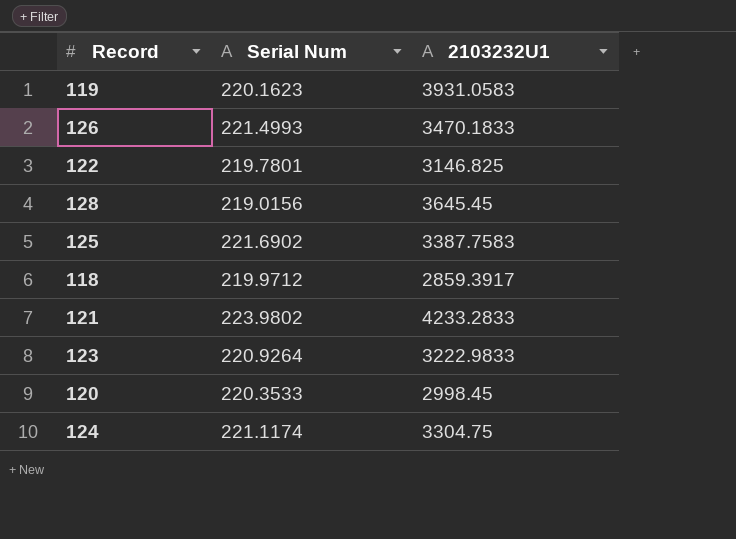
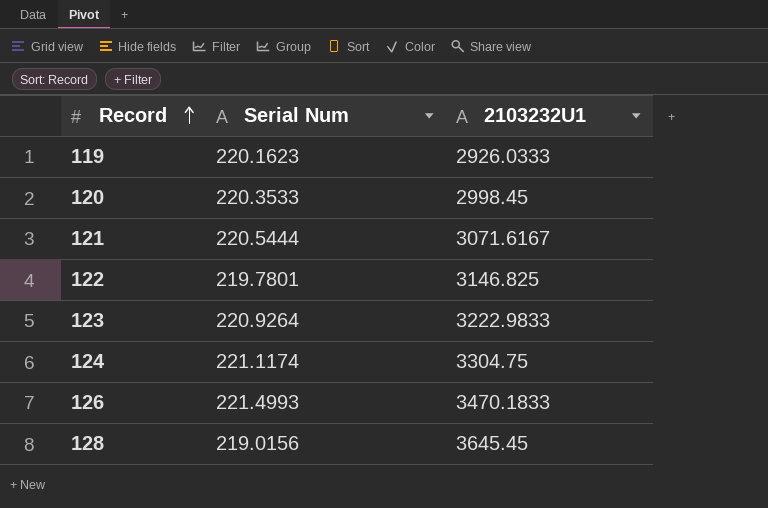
row order: none -> Record ascending
row 125: 221.6902 | 3387.7583 -> none
row 118: 219.9712 | 2859.3917 -> none
119 | 2103232U1: 3931.0583 -> 2926.0333
121 | Serial Num: 223.9802 -> 220.5444
121 | 2103232U1: 4233.2833 -> 3071.6167

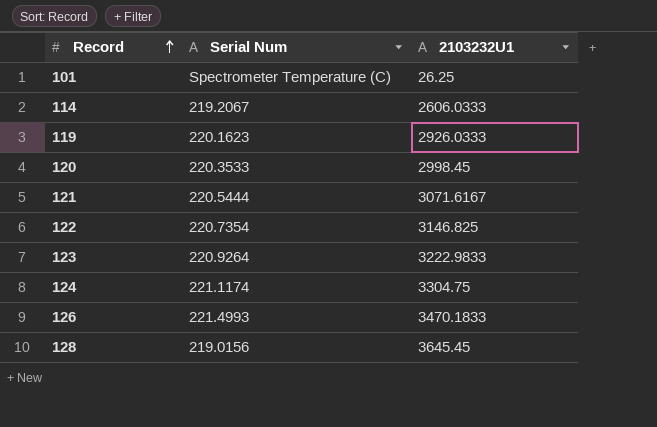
row 101: none -> Spectrometer Temperature (C) | 26.25
row 114: none -> 219.2067 | 2606.0333
122 | Serial Num: 219.7801 -> 220.7354

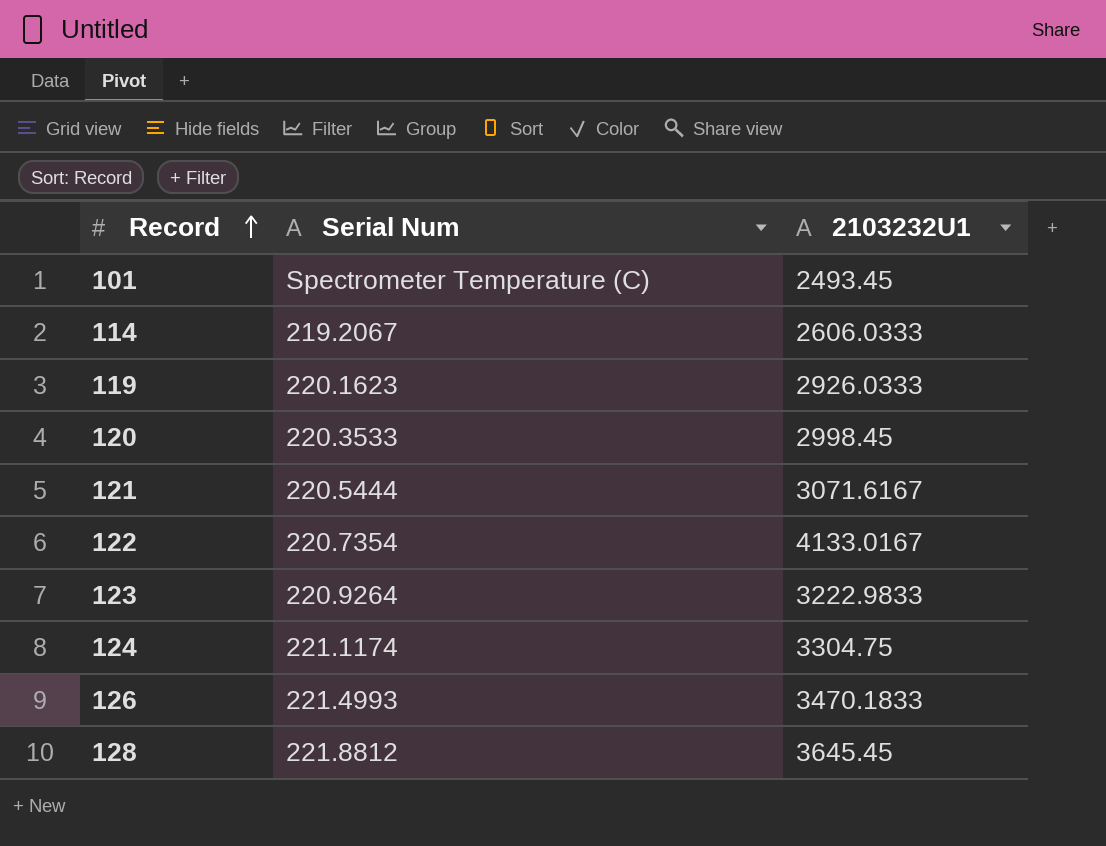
101 | 2103232U1: 26.25 -> 2493.45
122 | 2103232U1: 3146.825 -> 4133.0167
128 | Serial Num: 219.0156 -> 221.8812

